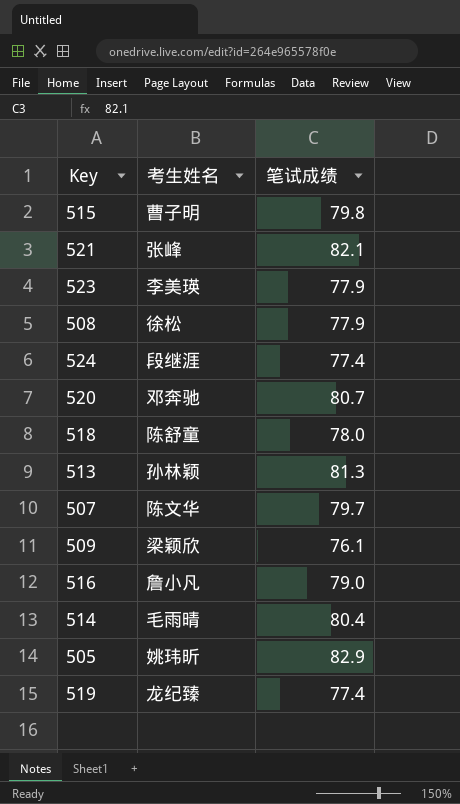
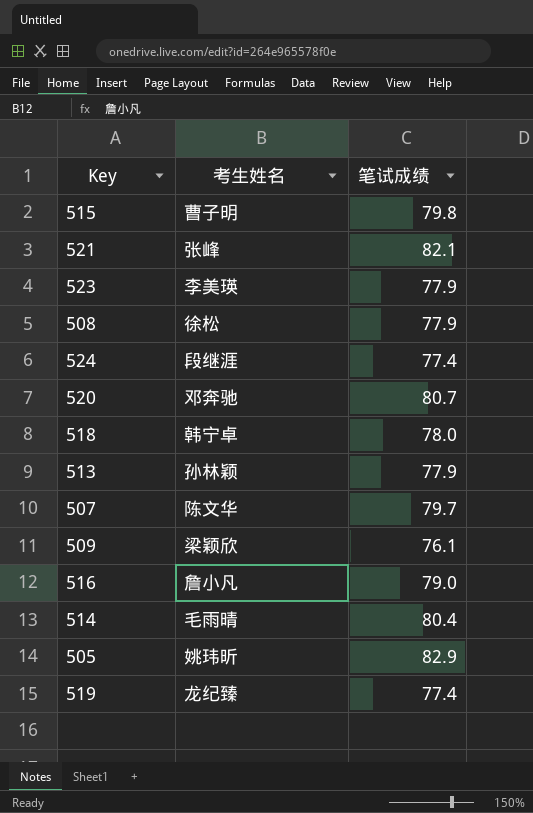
518 | 考生姓名: 陈舒童 -> 韩宁卓
513 | 笔试成绩: 81.3 -> 77.9

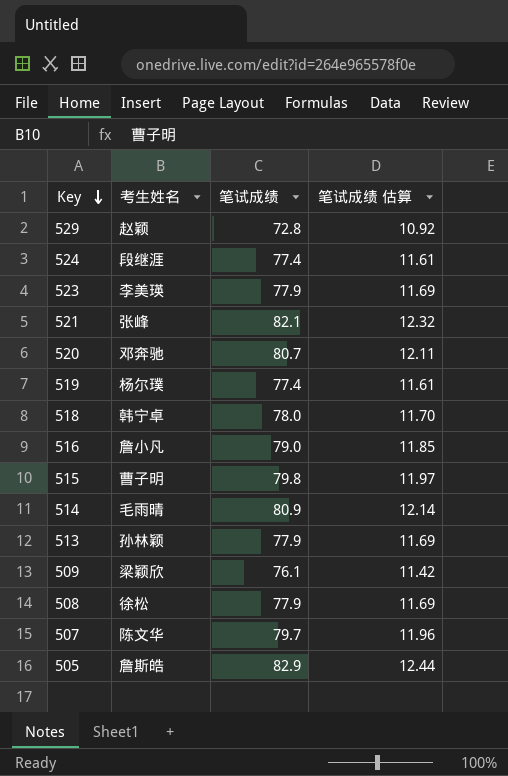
row order: none -> Key descending
column 笔试成绩 估算 | formula: none -> [笔试成绩] * 0.15
row 529: none -> 赵颖 | 72.8 | 10.92
519 | 考生姓名: 龙纪臻 -> 杨尔璞
514 | 笔试成绩: 80.4 -> 80.9
505 | 考生姓名: 姚玮昕 -> 詹斯皓

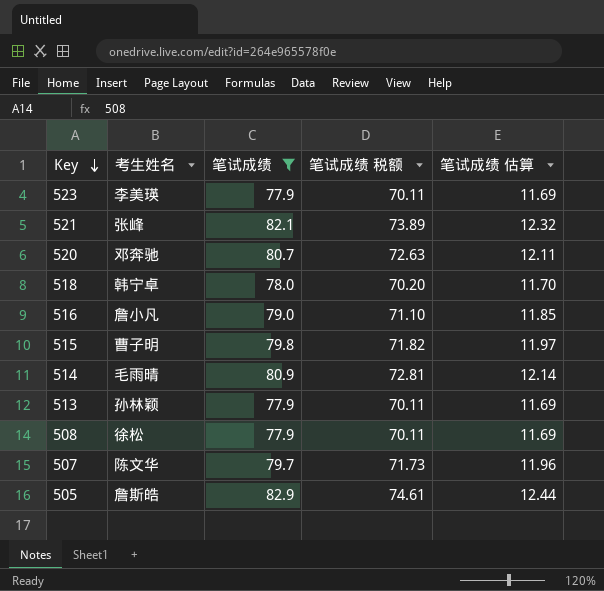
filter: none -> 笔试成绩 >= 77.9
column 笔试成绩 税额 | formula: none -> [笔试成绩] * 0.9

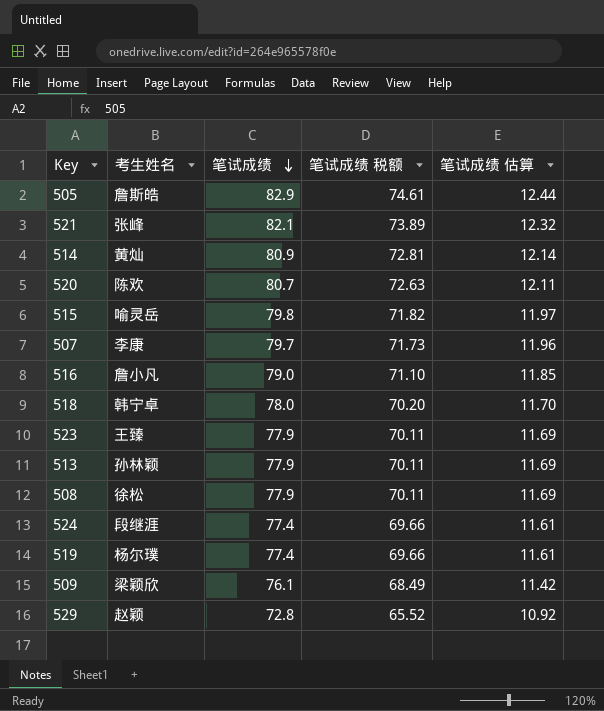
filter: 笔试成绩 >= 77.9 -> none
row order: Key descending -> 笔试成绩 descending
514 | 考生姓名: 毛雨晴 -> 黄灿
520 | 考生姓名: 邓奔驰 -> 陈欢
515 | 考生姓名: 曹子明 -> 喻灵岳
507 | 考生姓名: 陈文华 -> 李康
523 | 考生姓名: 李美瑛 -> 王臻

